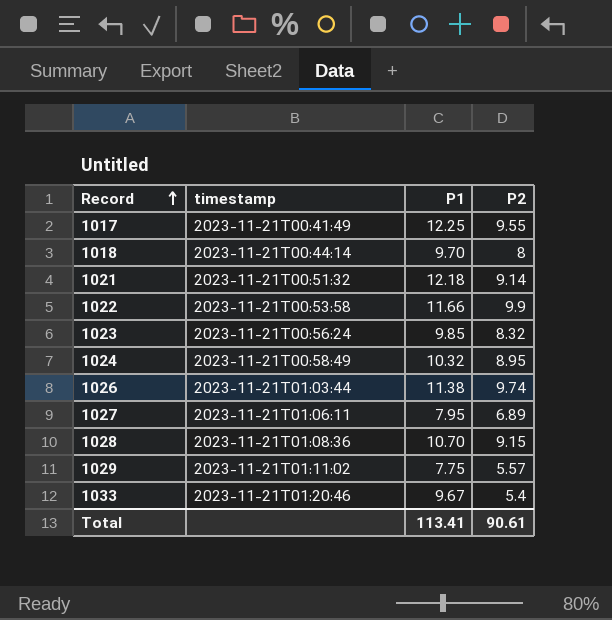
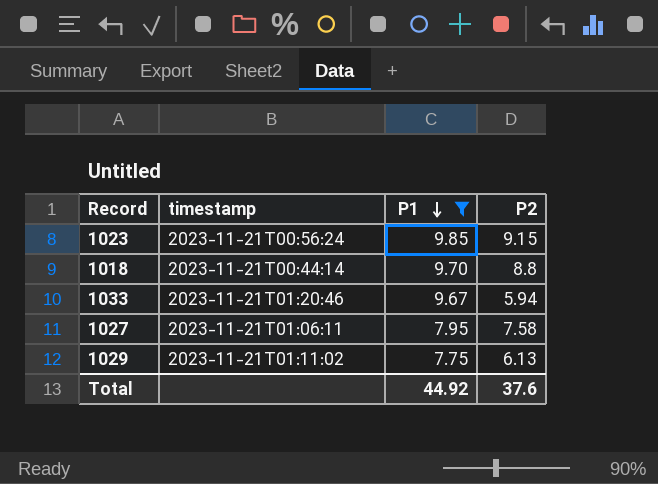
filter: none -> P1 <= 9.85
row order: Record ascending -> P1 descending
1023 | P2: 8.32 -> 9.15
1018 | P2: 8 -> 8.8
1033 | P2: 5.4 -> 5.94
1027 | P2: 6.89 -> 7.58
1029 | P2: 5.57 -> 6.13
Total | P1: 113.41 -> 44.92
Total | P2: 90.61 -> 37.6

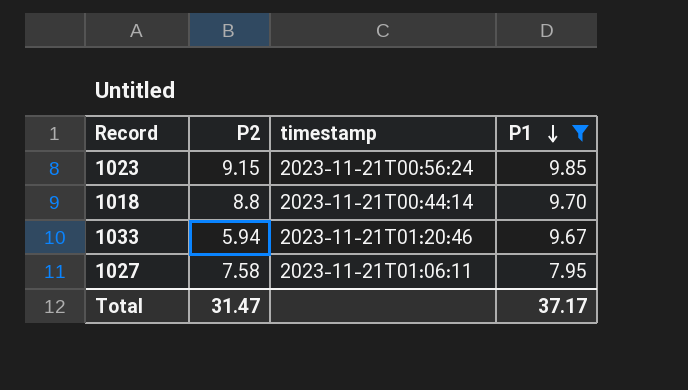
column P2 | position: 4 -> 2
row 1029: 2023-11-21T01:11:02 | 7.75 | 6.13 -> none
Total | P2: 37.6 -> 31.47
Total | P1: 44.92 -> 37.17

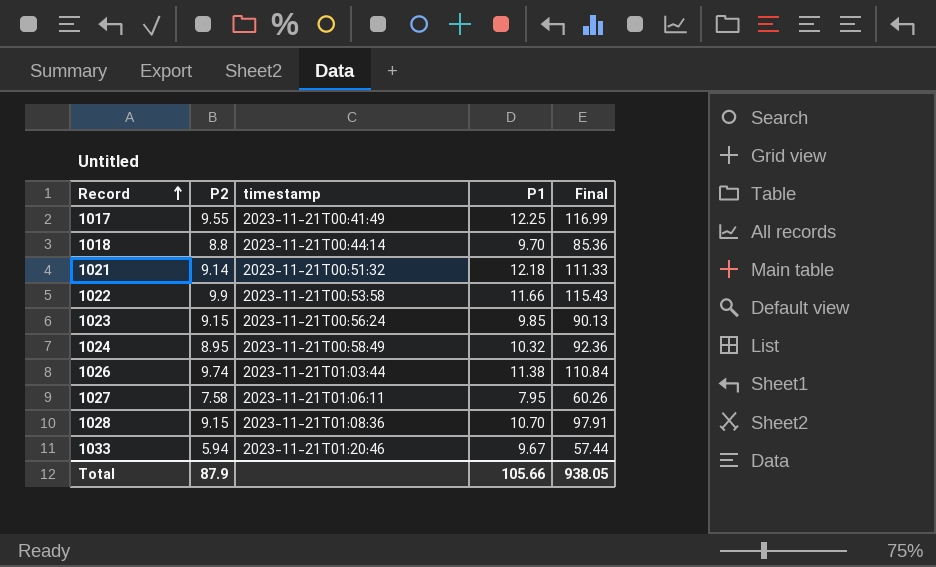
filter: P1 <= 9.85 -> none
row order: P1 descending -> Record ascending
column Final | formula: none -> [P2] * [P1]
Total | P2: 31.47 -> 87.9
Total | P1: 37.17 -> 105.66

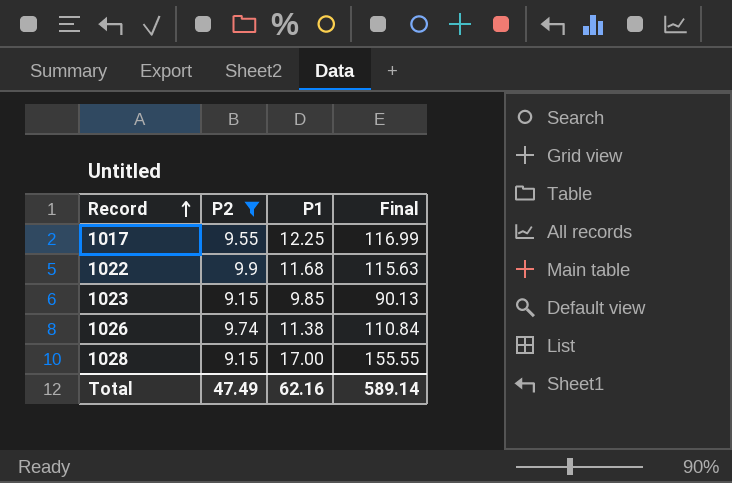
filter: none -> P2 >= 9.15
column timestamp | position: 3 -> none
1022 | P1: 11.66 -> 11.68
1022 | Final: 115.43 -> 115.63
1028 | P1: 10.70 -> 17.00
1028 | Final: 97.91 -> 155.55
Total | P2: 87.9 -> 47.49
Total | P1: 105.66 -> 62.16
Total | Final: 938.05 -> 589.14

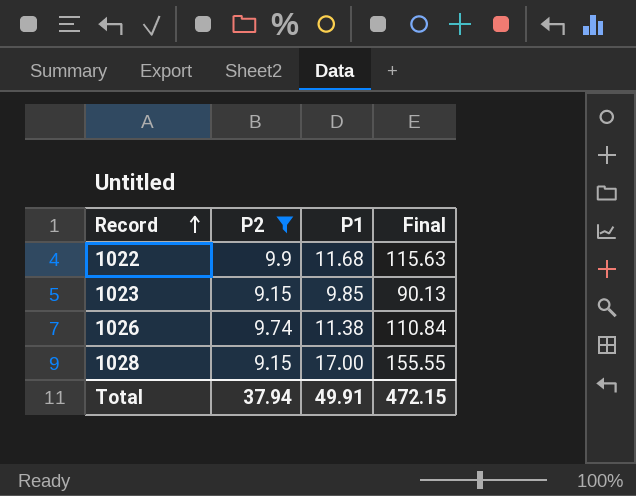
row 1017: 9.55 | 12.25 | 116.99 -> none
Total | P2: 47.49 -> 37.94
Total | P1: 62.16 -> 49.91
Total | Final: 589.14 -> 472.15

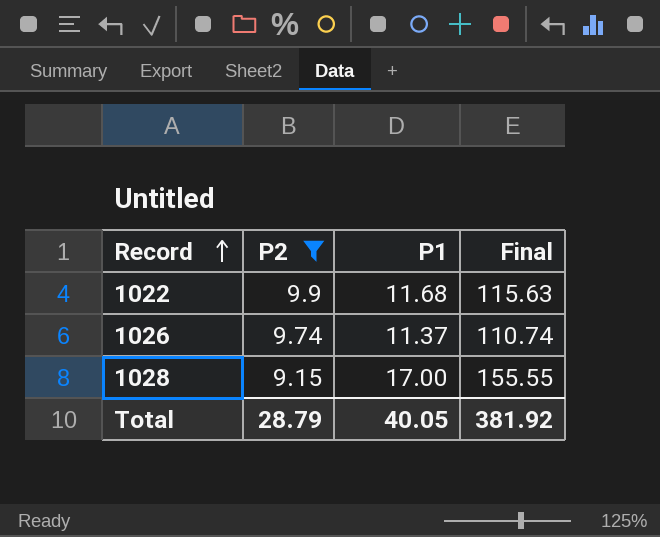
row 1023: 9.15 | 9.85 | 90.13 -> none
1026 | P1: 11.38 -> 11.37
1026 | Final: 110.84 -> 110.74
Total | P2: 37.94 -> 28.79
Total | P1: 49.91 -> 40.05
Total | Final: 472.15 -> 381.92

